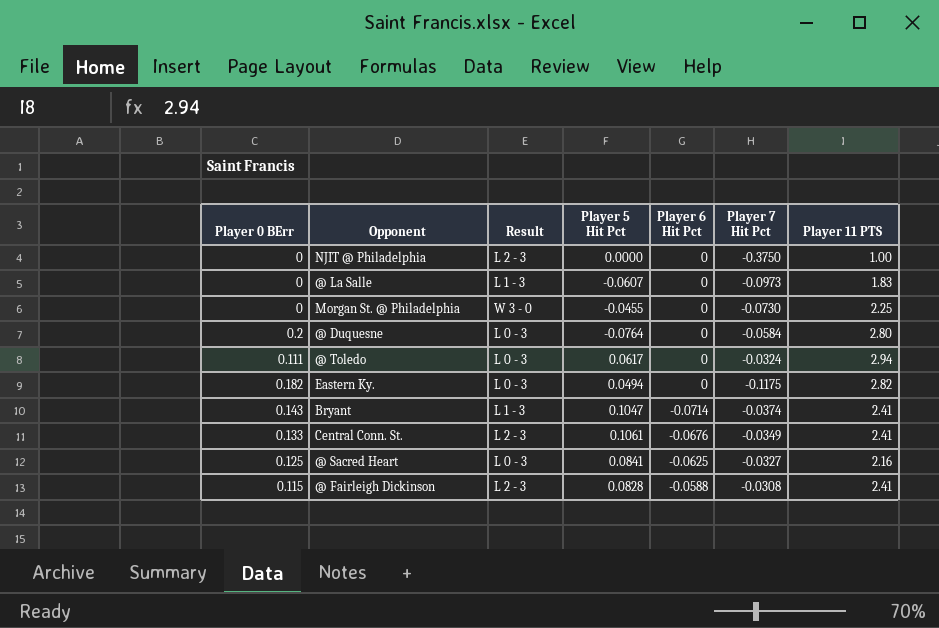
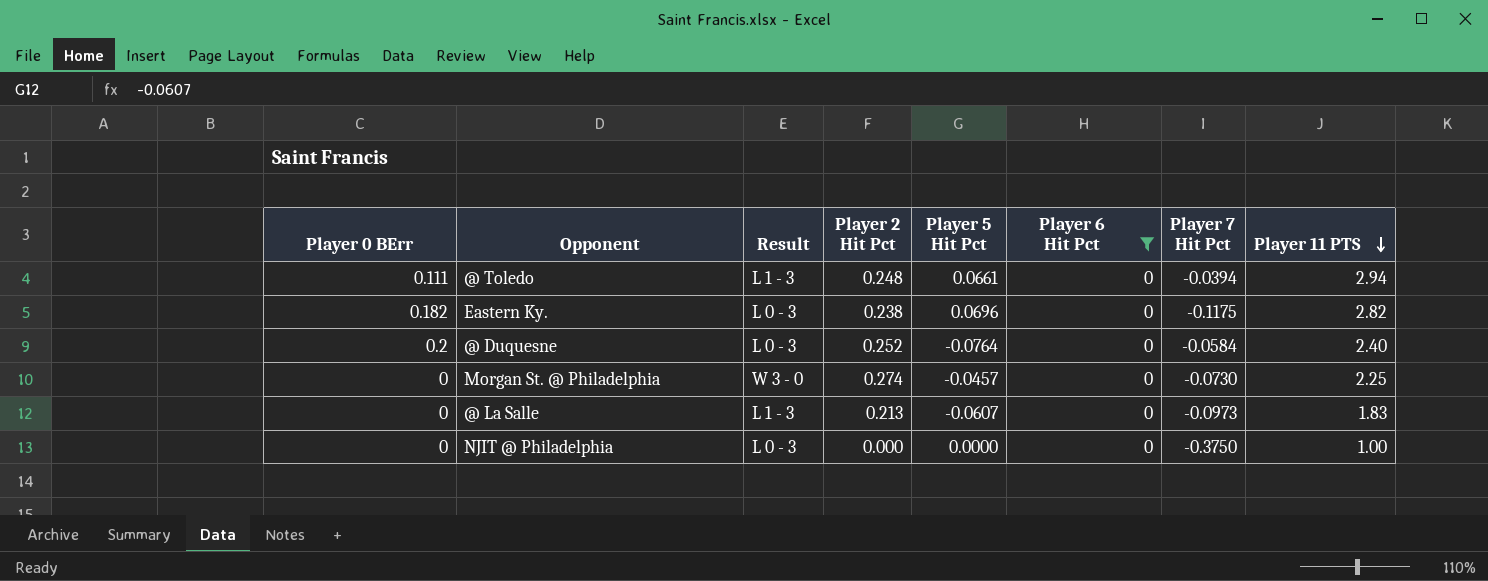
filter: none -> Player 6 Hit Pct = 0
row order: none -> Player 11 PTS descending
column Player 2 Hit Pct | position: none -> 4
@ Toledo | Result: L 0 - 3 -> L 1 - 3
@ Toledo | Player 5 Hit Pct: 0.0617 -> 0.0661
@ Toledo | Player 7 Hit Pct: -0.0324 -> -0.0394
Eastern Ky. | Player 5 Hit Pct: 0.0494 -> 0.0696
@ Duquesne | Player 11 PTS: 2.80 -> 2.40
Morgan St. @ Philadelphia | Player 5 Hit Pct: -0.0455 -> -0.0457
NJIT @ Philadelphia | Result: L 2 - 3 -> L 0 - 3

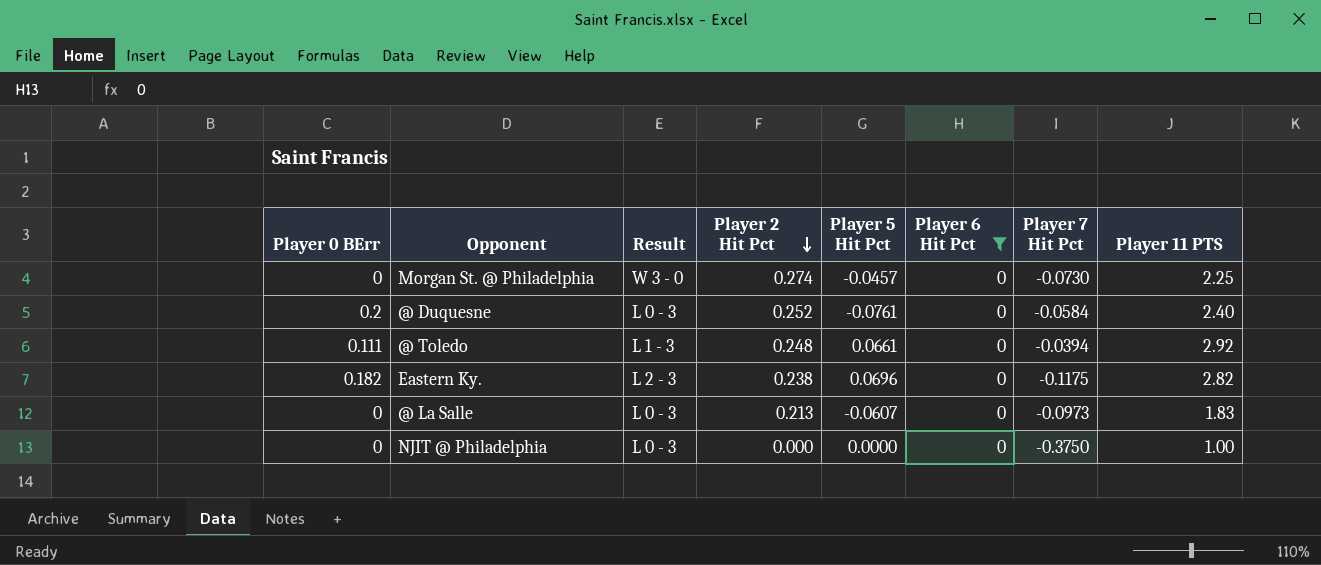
row order: Player 11 PTS descending -> Player 2 Hit Pct descending
@ Duquesne | Player 5 Hit Pct: -0.0764 -> -0.0761
@ Toledo | Player 11 PTS: 2.94 -> 2.92
Eastern Ky. | Result: L 0 - 3 -> L 2 - 3
@ La Salle | Result: L 1 - 3 -> L 0 - 3

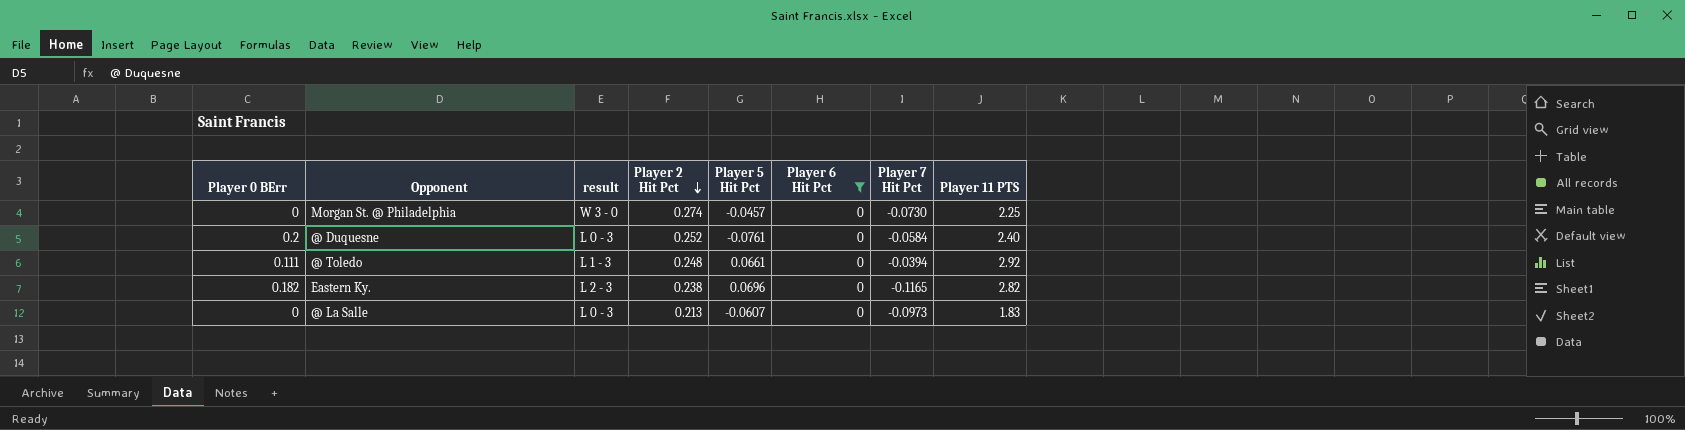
column name: Result -> result
row NJIT @ Philadelphia: 0 | L 0 - 3 | 0.000 | 0.0000 | 0 | -0.3750 | 1.00 -> none
Eastern Ky. | Player 7 Hit Pct: -0.1175 -> -0.1165

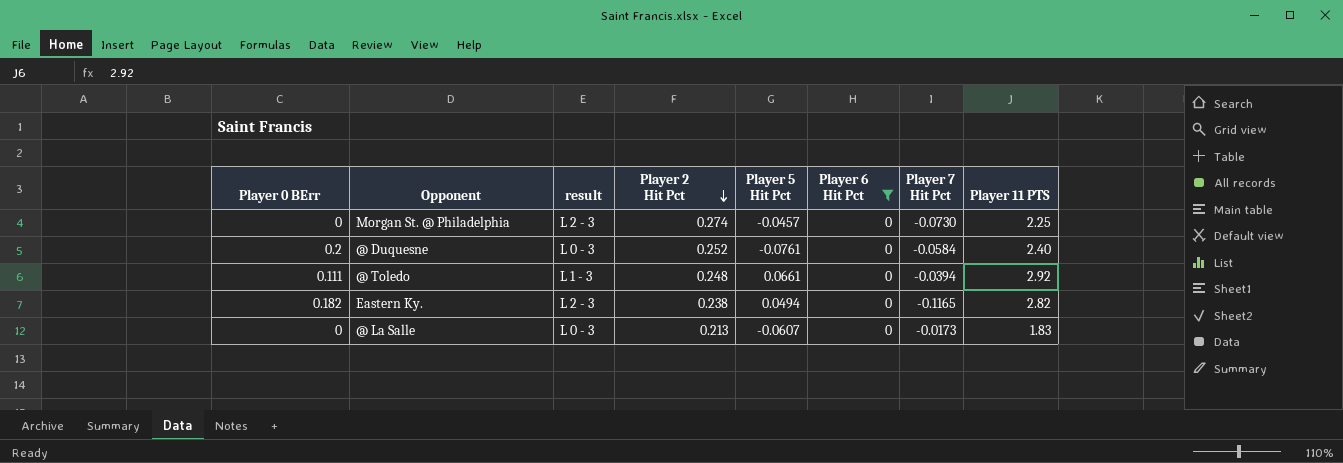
Morgan St. @ Philadelphia | result: W 3 - 0 -> L 2 - 3
Eastern Ky. | Player 5 Hit Pct: 0.0696 -> 0.0494
@ La Salle | Player 7 Hit Pct: -0.0973 -> -0.0173

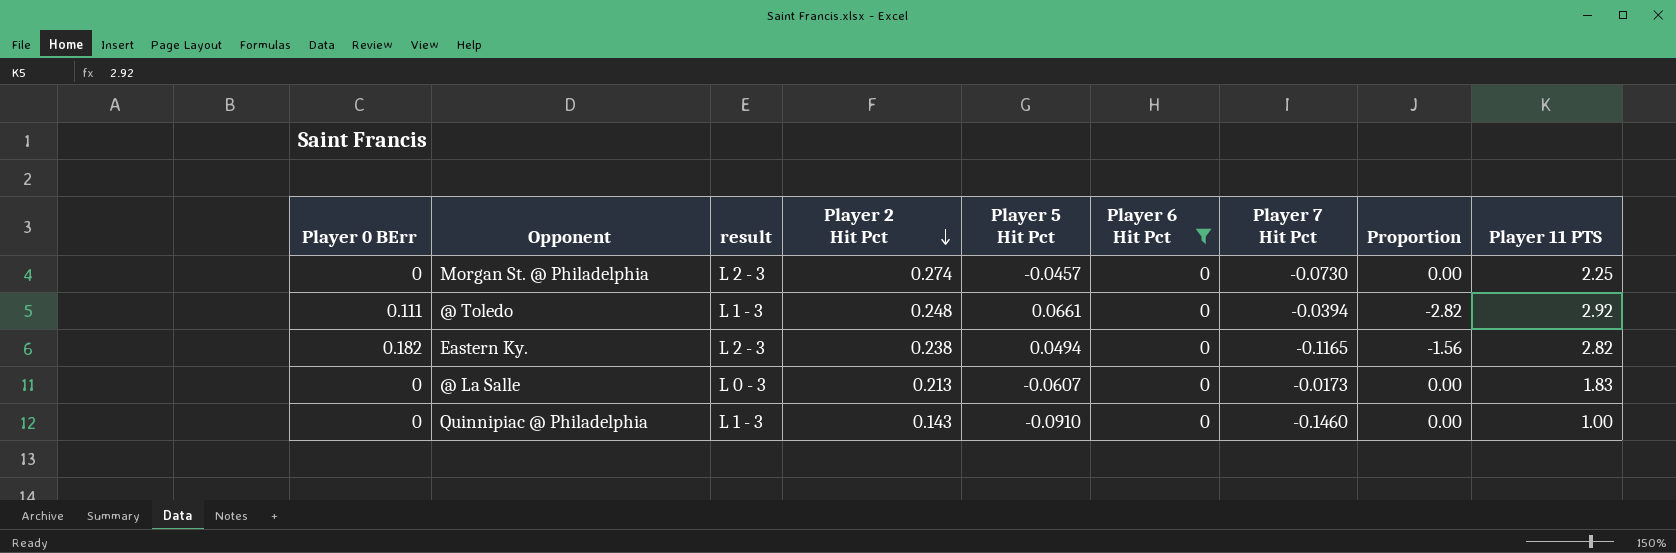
column Proportion | formula: none -> [Player 0 BErr] / [Player 7 Hit Pct]
row @ Duquesne: 0.2 | L 0 - 3 | 0.252 | -0.0761 | 0 | -0.0584 | 2.40 -> none
row Quinnipiac @ Philadelphia: none -> 0 | L 1 - 3 | 0.143 | -0.0910 | 0 | -0.1460 | 0.00 | 1.00

